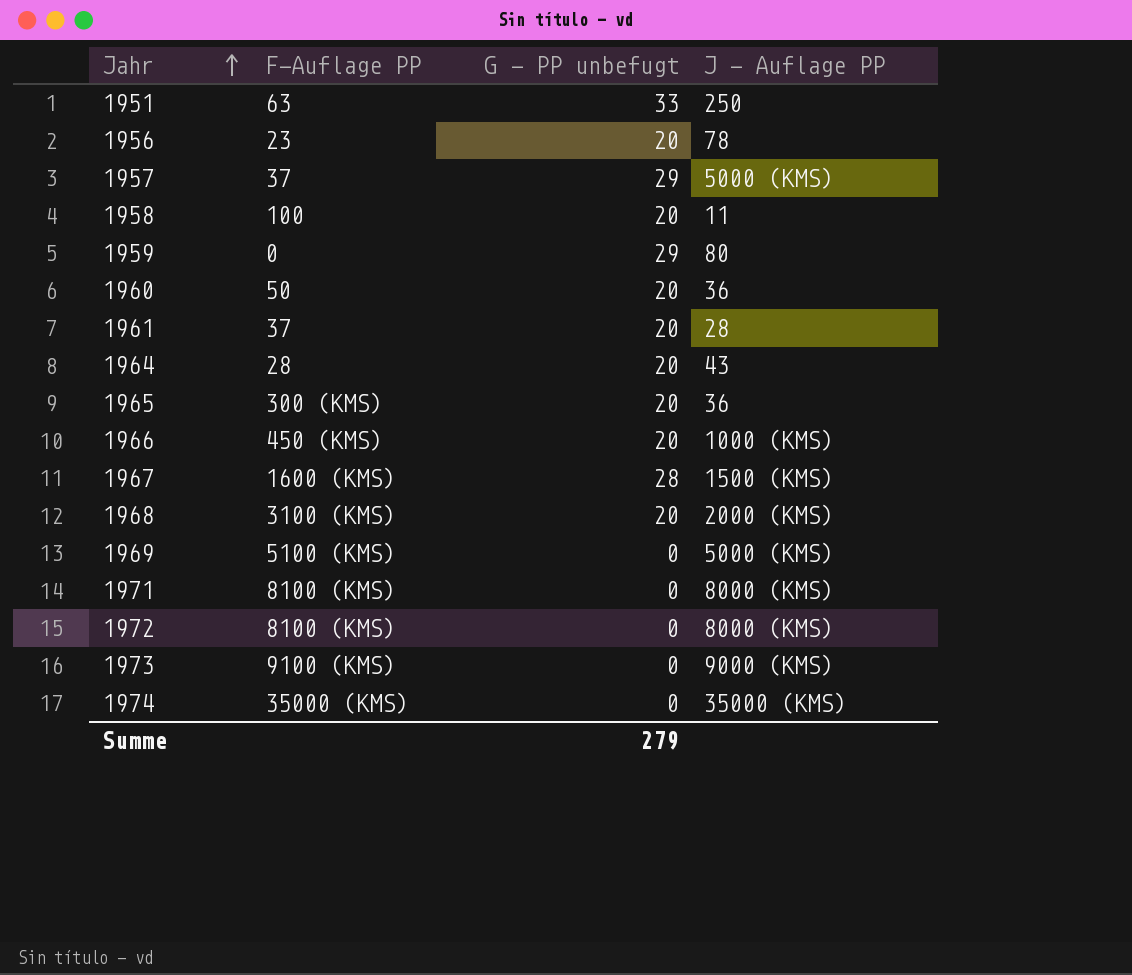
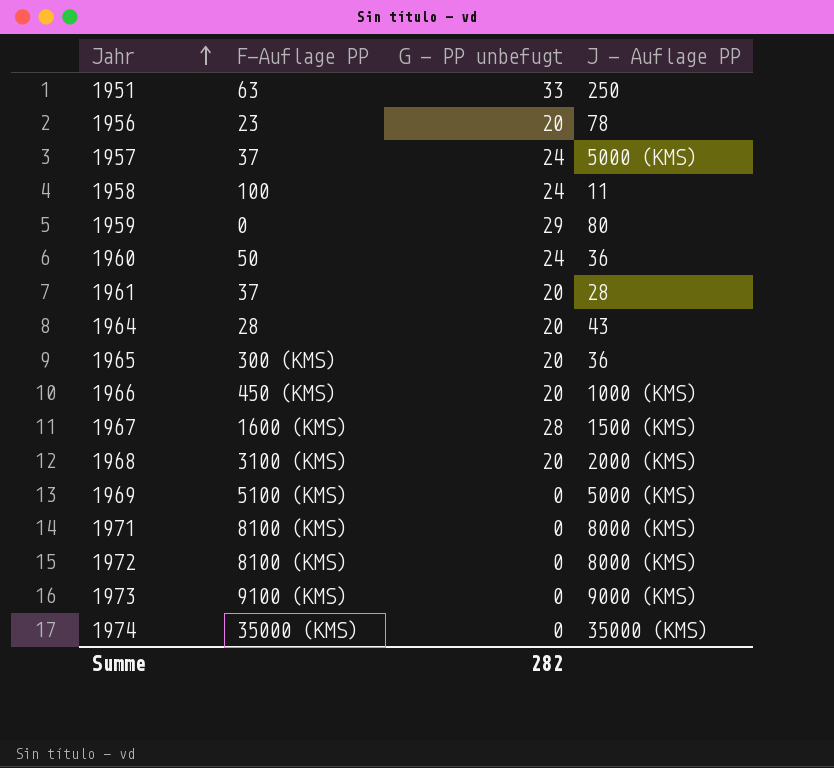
1957 | G - PP unbefugt: 29 -> 24
1958 | G - PP unbefugt: 20 -> 24
1960 | G - PP unbefugt: 20 -> 24
Summe | G - PP unbefugt: 279 -> 282

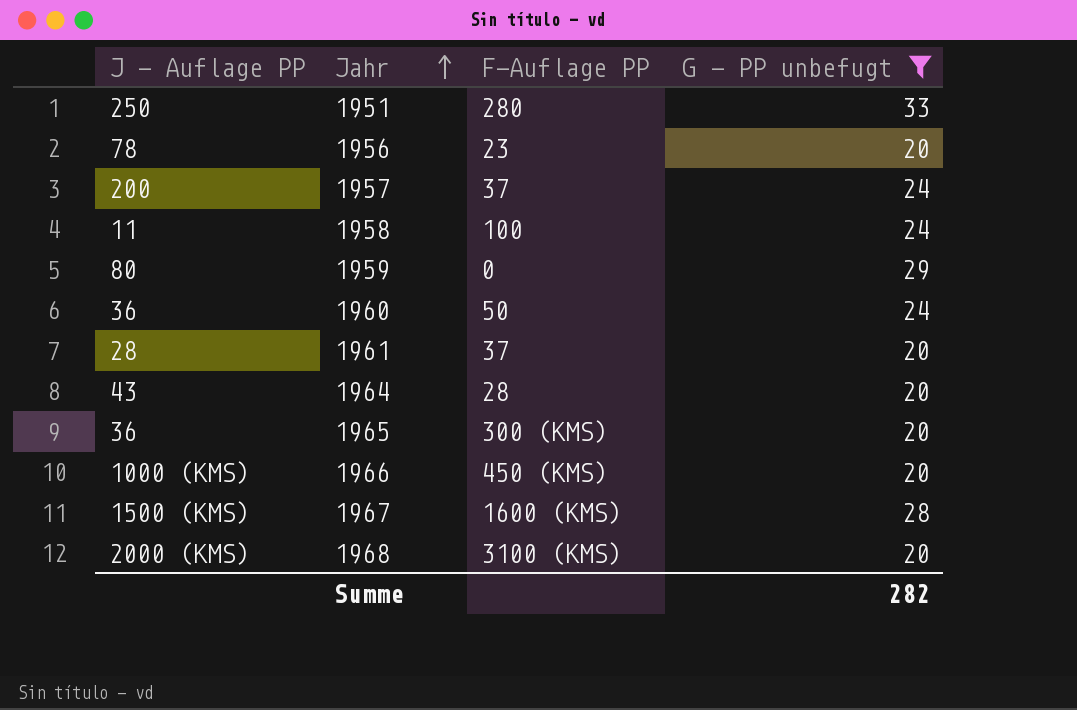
filter: none -> G - PP unbefugt != 0
column J - Auflage PP | position: 4 -> 1
1951 | F-Auflage PP: 63 -> 280
1957 | J - Auflage PP: 5000 (KMS) -> 200

